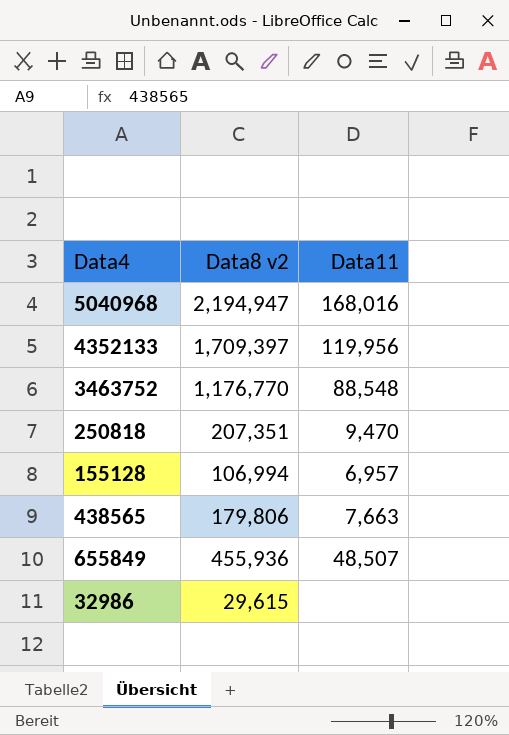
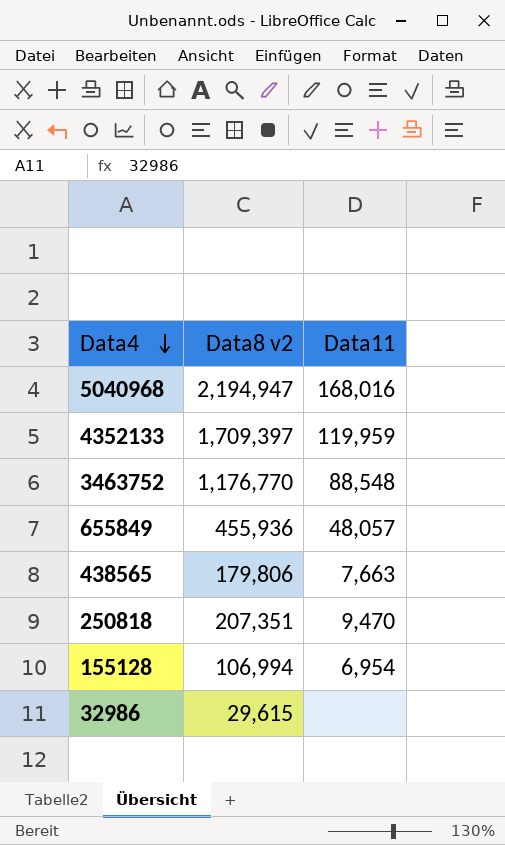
row order: none -> Data4 descending
4352133 | Data11: 119,956 -> 119,959
655849 | Data11: 48,507 -> 48,057
155128 | Data11: 6,957 -> 6,954

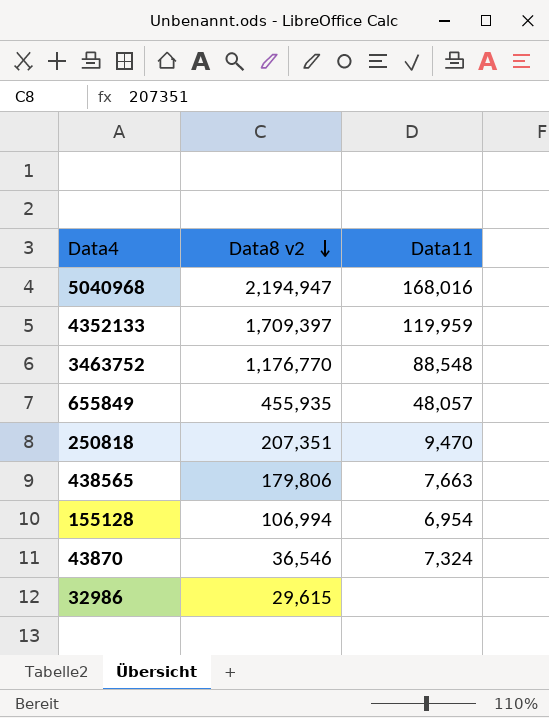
row order: Data4 descending -> Data8 v2 descending
655849 | Data8 v2: 455,936 -> 455,935
row 43870: none -> 36,546 | 7,324

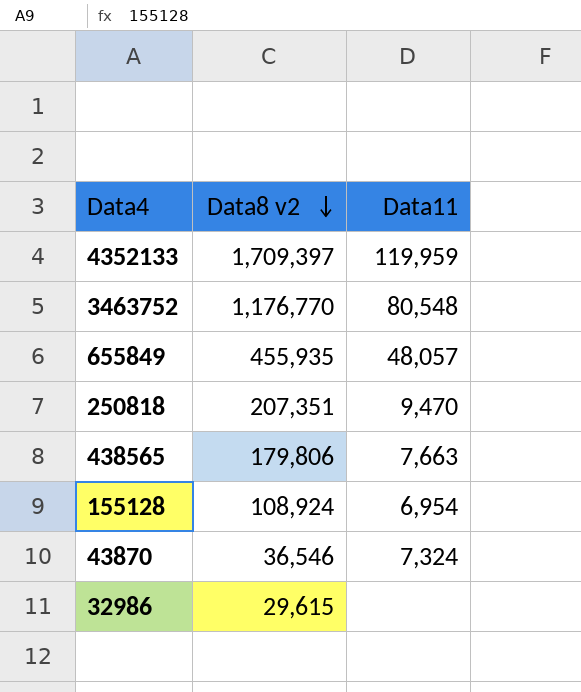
row 5040968: 2,194,947 | 168,016 -> none
3463752 | Data11: 88,548 -> 80,548
155128 | Data8 v2: 106,994 -> 108,924

